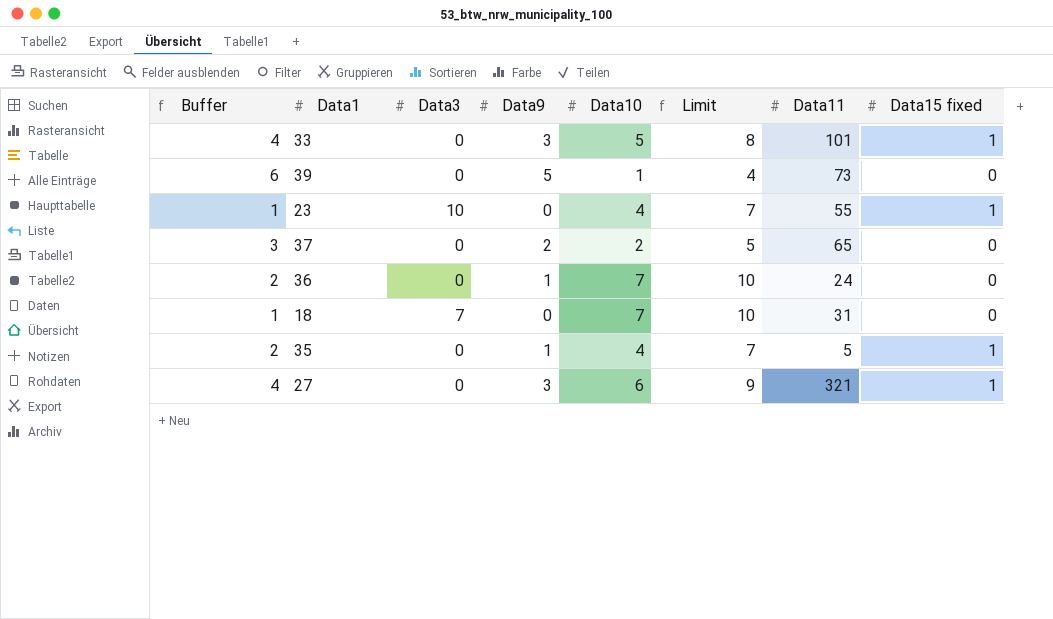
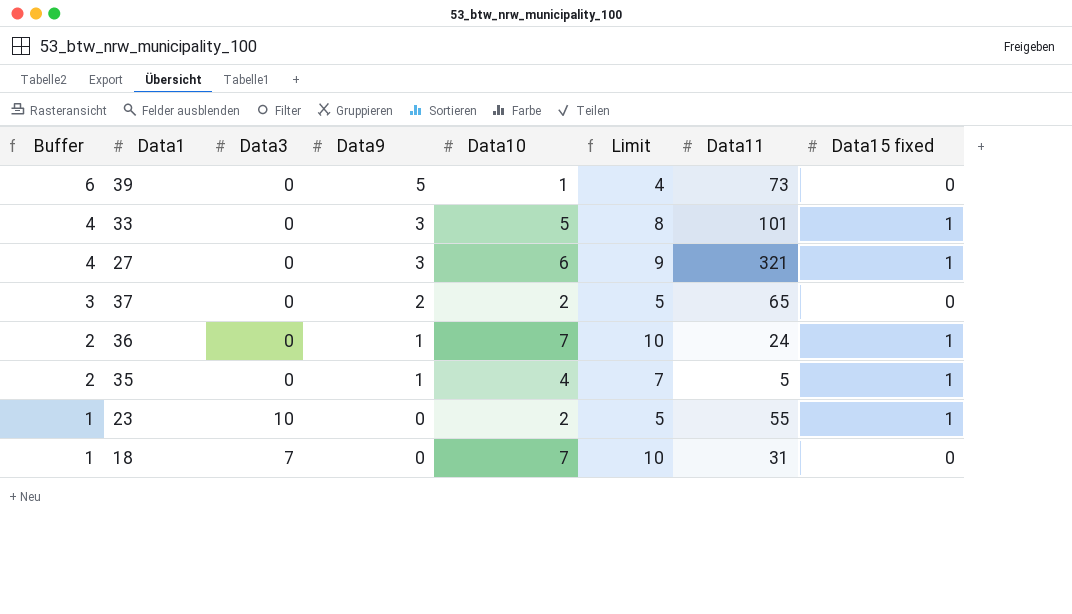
row order: none -> Buffer descending
36 | Data15 fixed: 0 -> 1
23 | Data10: 4 -> 2
23 | Limit: 7 -> 5

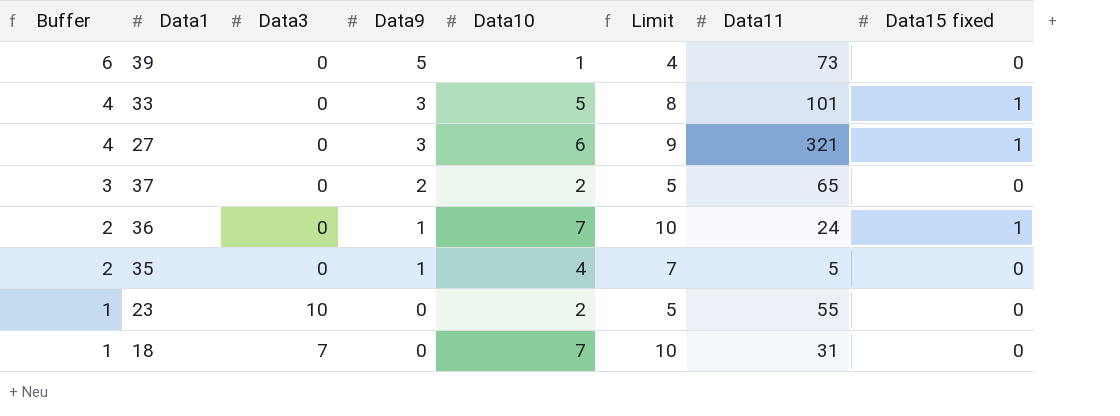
35 | Data15 fixed: 1 -> 0
23 | Data15 fixed: 1 -> 0

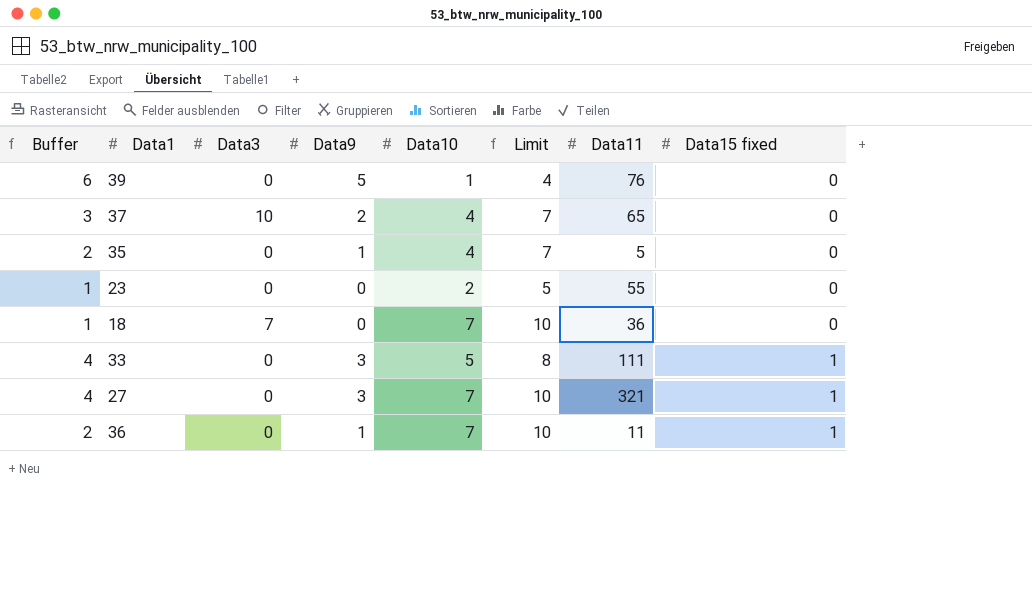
row order: Buffer descending -> Data15 fixed ascending
39 | Data11: 73 -> 76
37 | Data3: 0 -> 10
37 | Data10: 2 -> 4
37 | Limit: 5 -> 7
23 | Data3: 10 -> 0
18 | Data11: 31 -> 36
33 | Data11: 101 -> 111
27 | Data10: 6 -> 7
27 | Limit: 9 -> 10
36 | Data11: 24 -> 11

